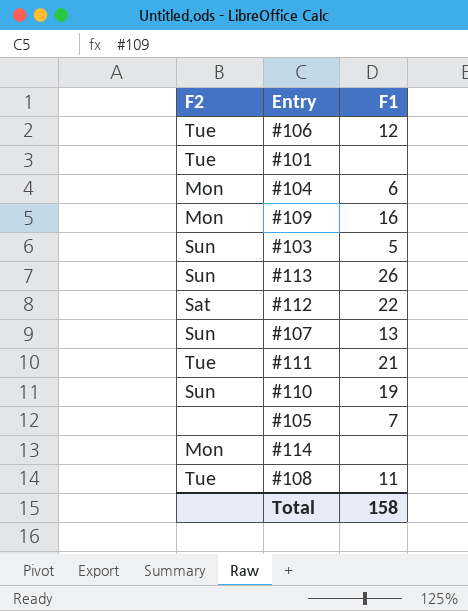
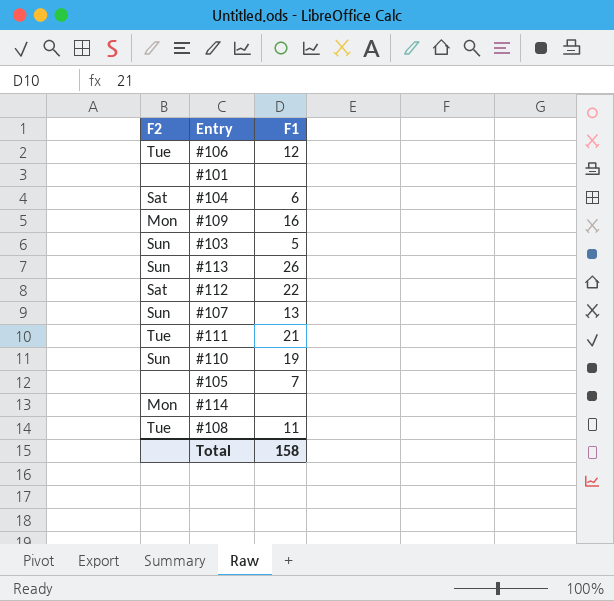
#101 | F2: Tue -> none
#104 | F2: Mon -> Sat

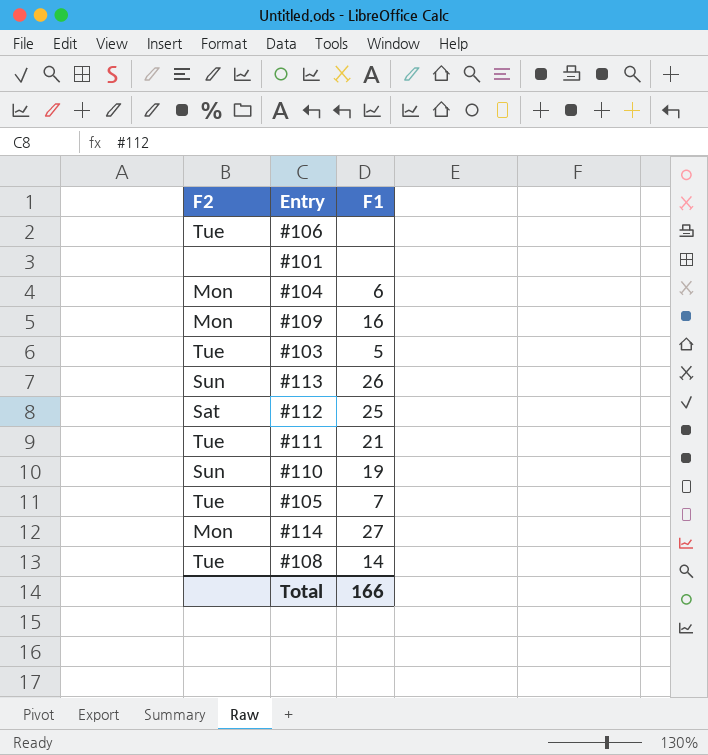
row #107: Sun | 13 -> none
#106 | F1: 12 -> none
#104 | F2: Sat -> Mon
#103 | F2: Sun -> Tue
#112 | F1: 22 -> 25
#105 | F2: none -> Tue
#114 | F1: none -> 27
#108 | F1: 11 -> 14
Total | F1: 158 -> 166

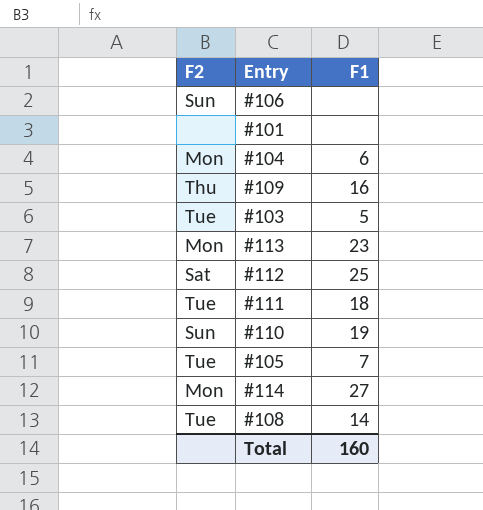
#106 | F2: Tue -> Sun
#109 | F2: Mon -> Thu
#113 | F2: Sun -> Mon
#113 | F1: 26 -> 23
#111 | F1: 21 -> 18
Total | F1: 166 -> 160

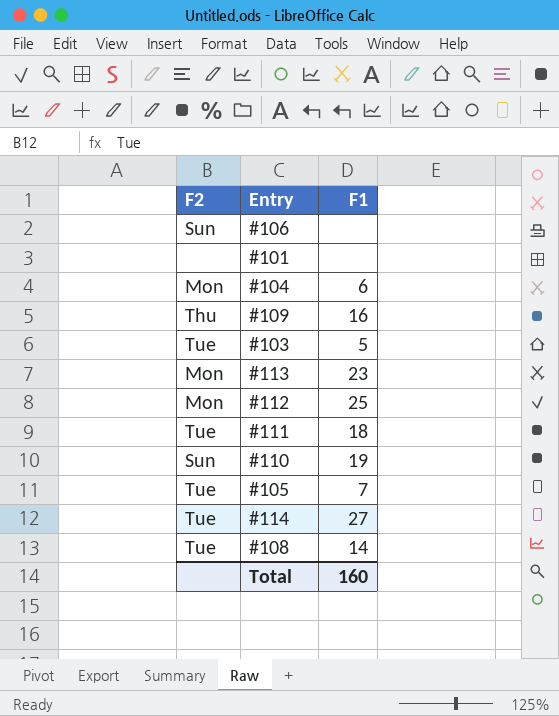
#112 | F2: Sat -> Mon
#114 | F2: Mon -> Tue

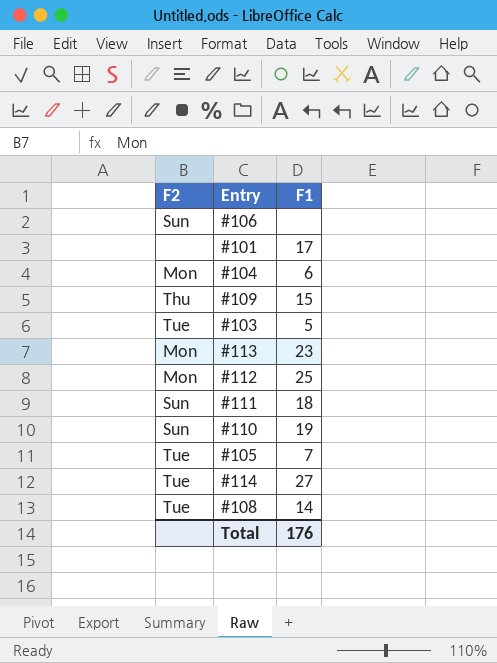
#101 | F1: none -> 17
#109 | F1: 16 -> 15
#111 | F2: Tue -> Sun
Total | F1: 160 -> 176

